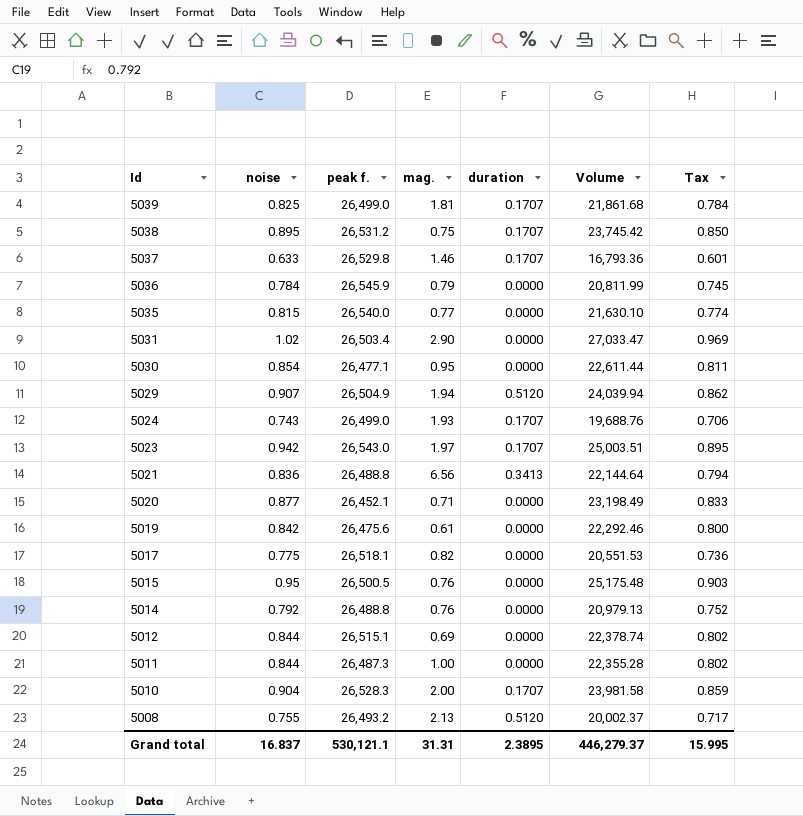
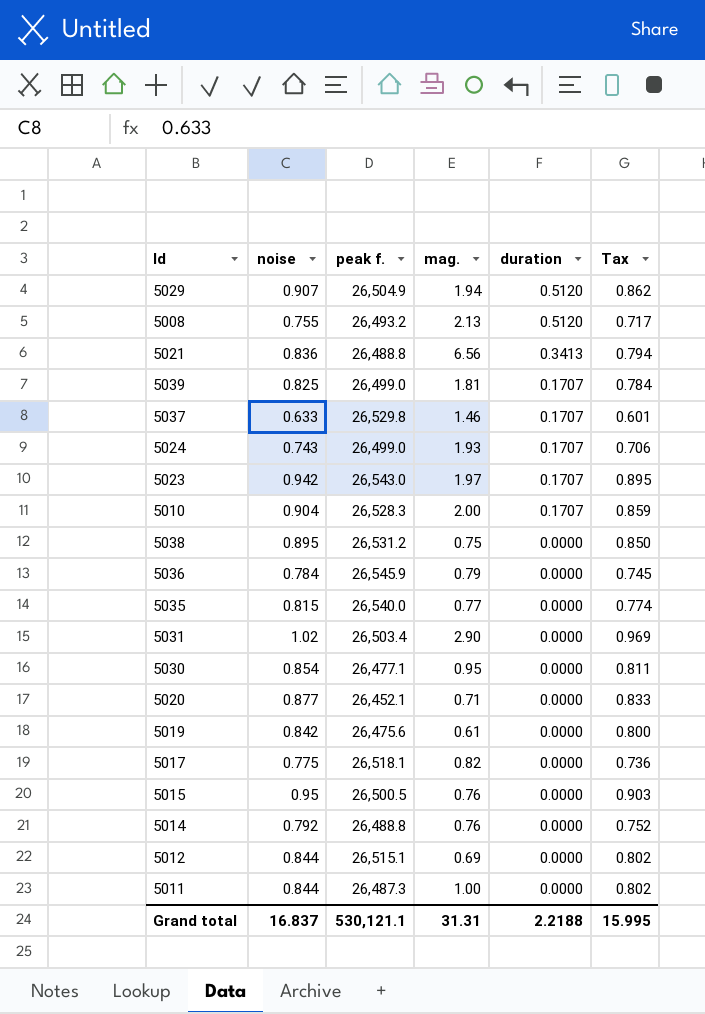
row order: Id descending -> duration descending
column Volume | formula: [noise] * [peak f.] -> none
5038 | duration: 0.1707 -> 0.0000
Grand total | duration: 2.3895 -> 2.2188

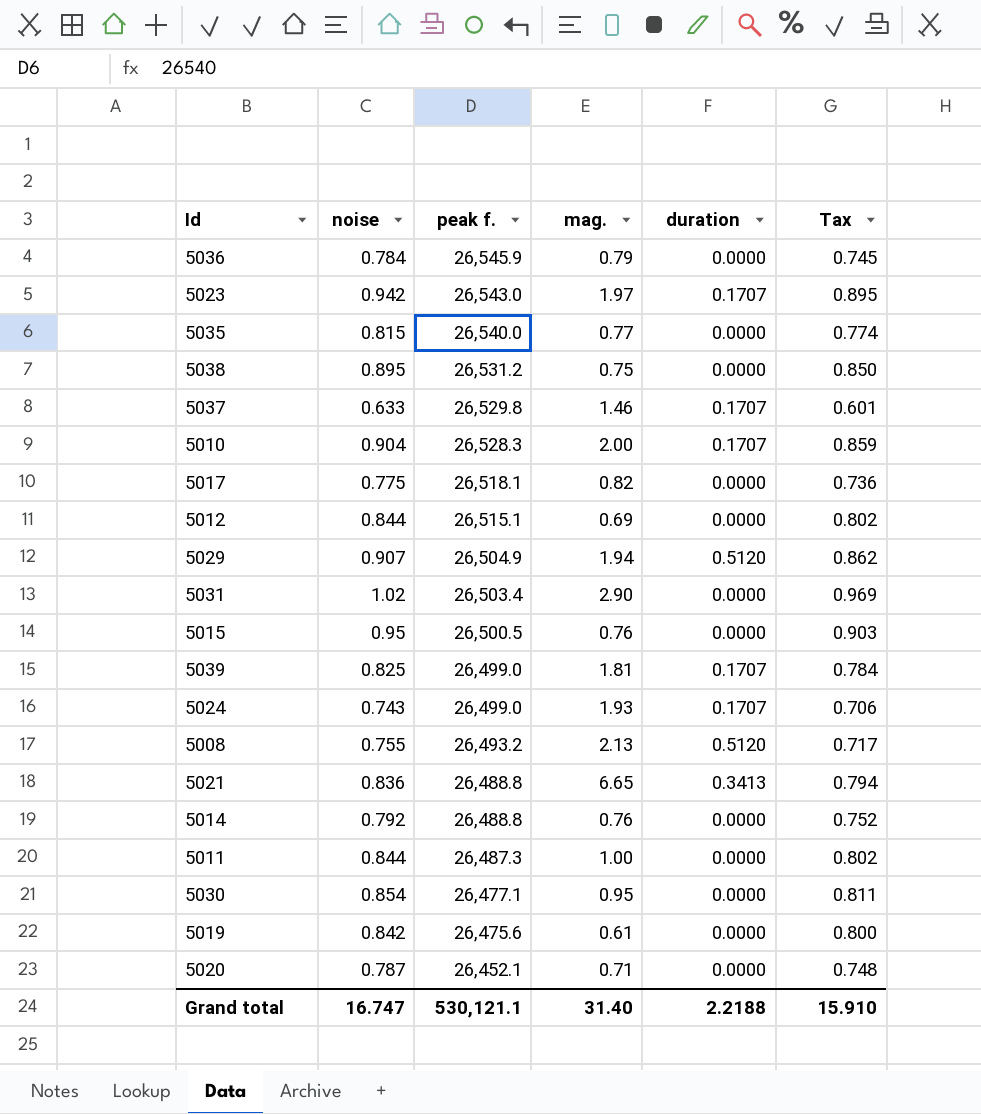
row order: duration descending -> peak f. descending
5021 | mag.: 6.56 -> 6.65
5020 | noise: 0.877 -> 0.787
5020 | Tax: 0.833 -> 0.748
Grand total | noise: 16.837 -> 16.747
Grand total | mag.: 31.31 -> 31.40
Grand total | Tax: 15.995 -> 15.910

